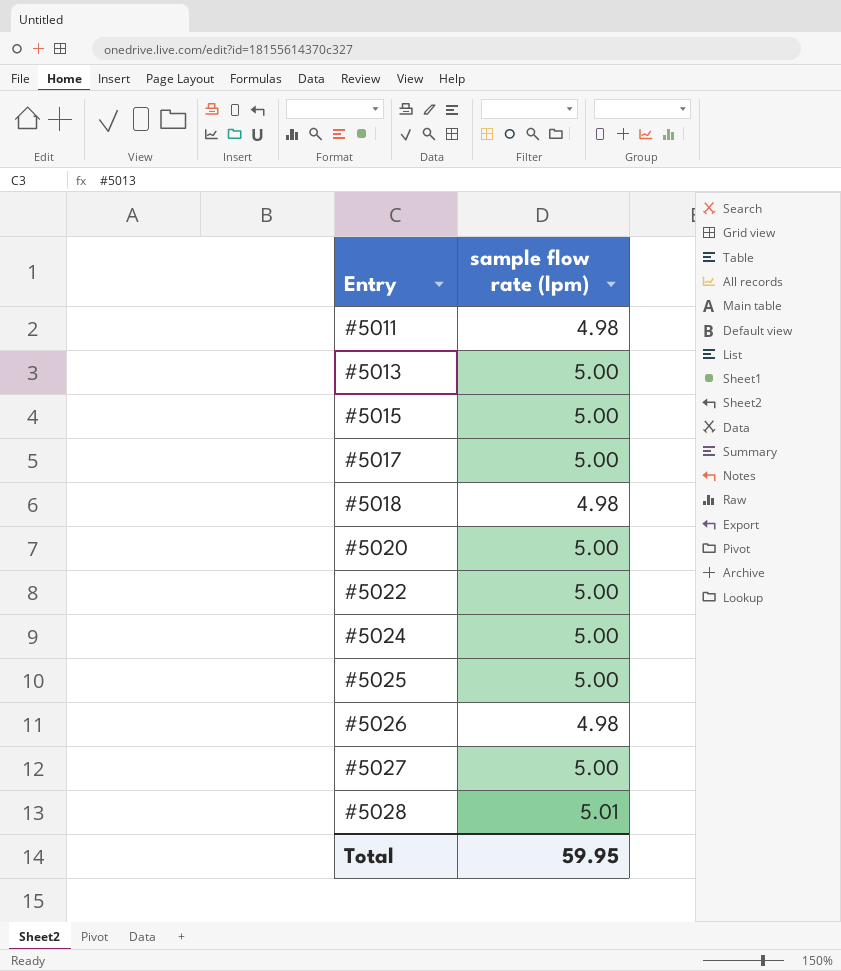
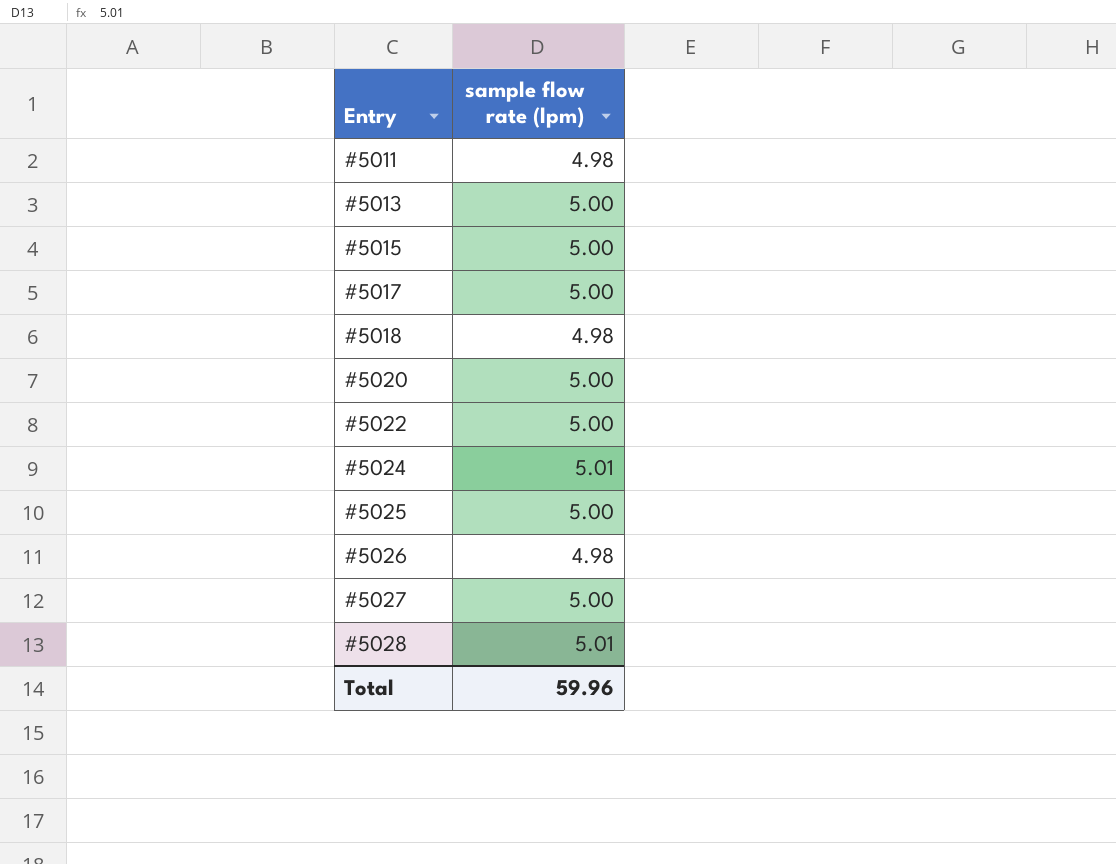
#5024 | sample flow rate (lpm): 5.00 -> 5.01
Total | sample flow rate (lpm): 59.95 -> 59.96

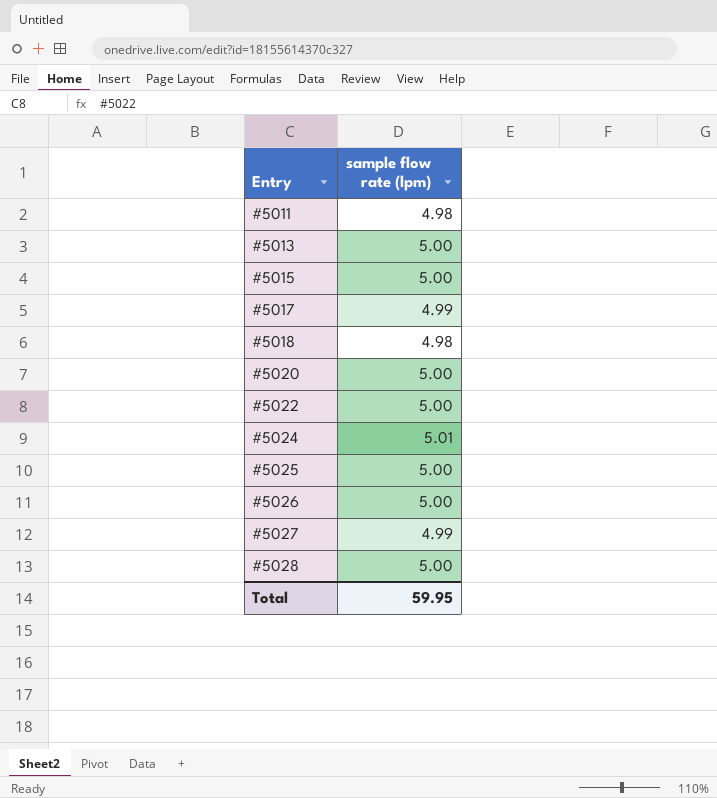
#5017 | sample flow rate (lpm): 5.00 -> 4.99
#5026 | sample flow rate (lpm): 4.98 -> 5.00
#5027 | sample flow rate (lpm): 5.00 -> 4.99
#5028 | sample flow rate (lpm): 5.01 -> 5.00
Total | sample flow rate (lpm): 59.96 -> 59.95

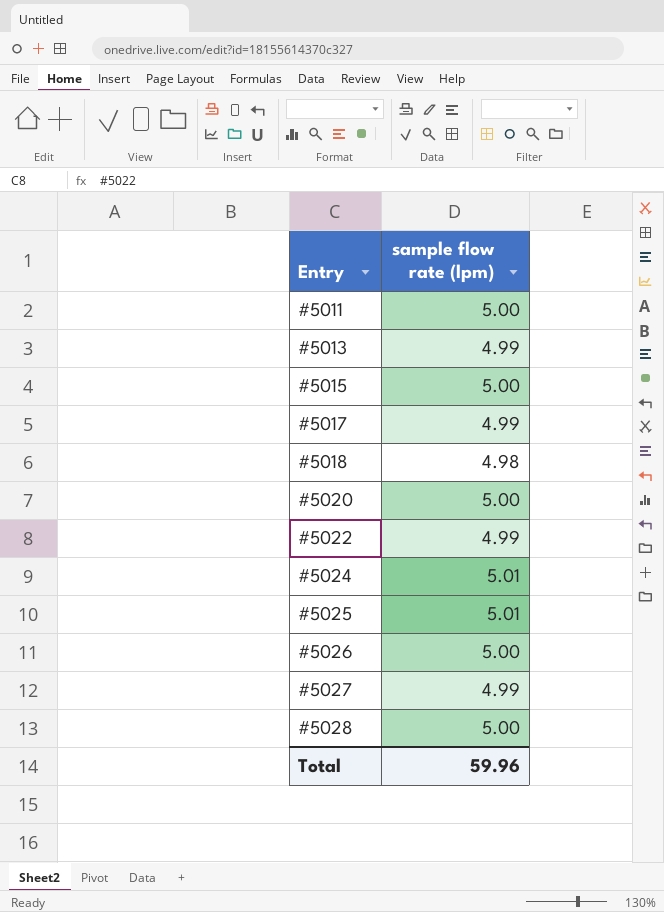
#5011 | sample flow rate (lpm): 4.98 -> 5.00
#5013 | sample flow rate (lpm): 5.00 -> 4.99
#5022 | sample flow rate (lpm): 5.00 -> 4.99
#5025 | sample flow rate (lpm): 5.00 -> 5.01
Total | sample flow rate (lpm): 59.95 -> 59.96

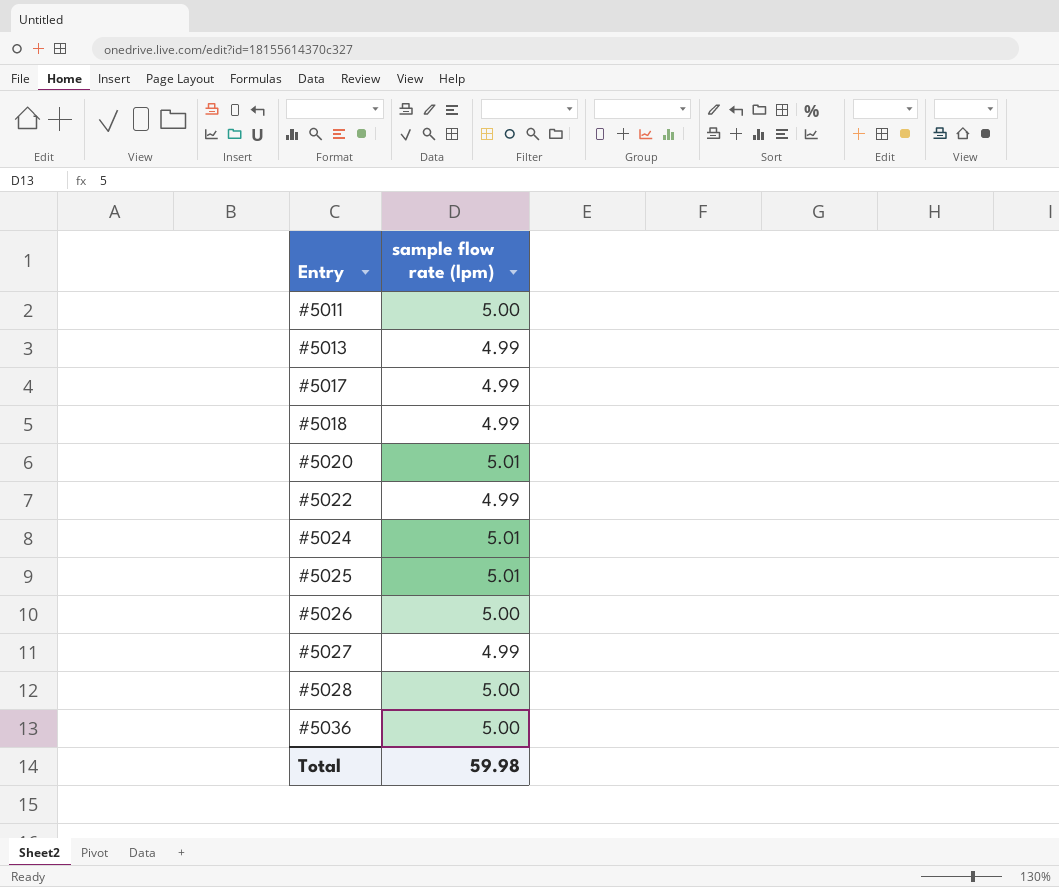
row #5015: 5.00 -> none
#5018 | sample flow rate (lpm): 4.98 -> 4.99
#5020 | sample flow rate (lpm): 5.00 -> 5.01
row #5036: none -> 5.00
Total | sample flow rate (lpm): 59.96 -> 59.98

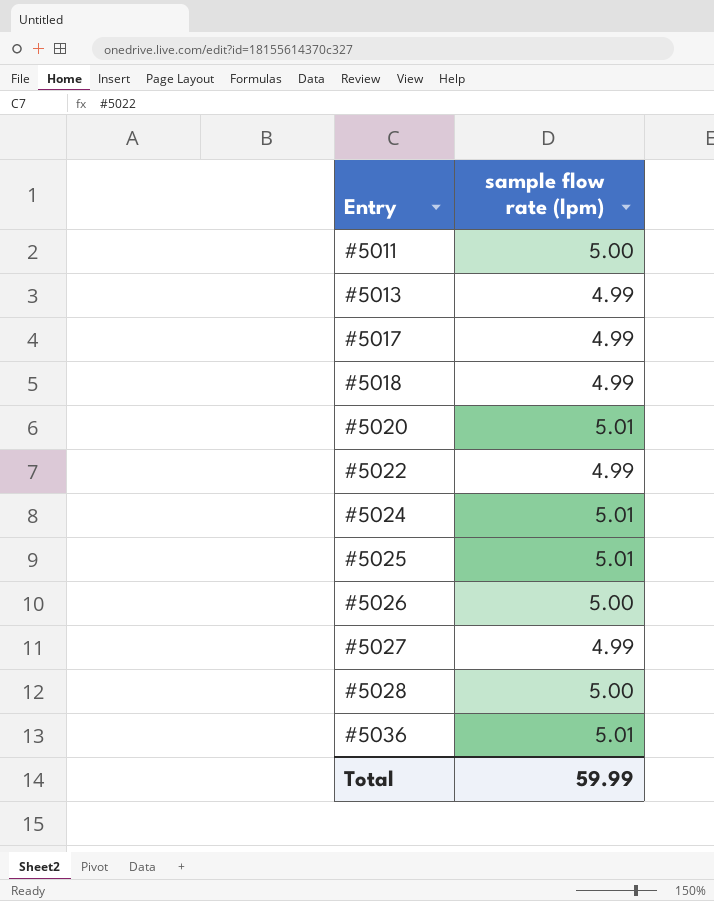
#5036 | sample flow rate (lpm): 5.00 -> 5.01
Total | sample flow rate (lpm): 59.98 -> 59.99

